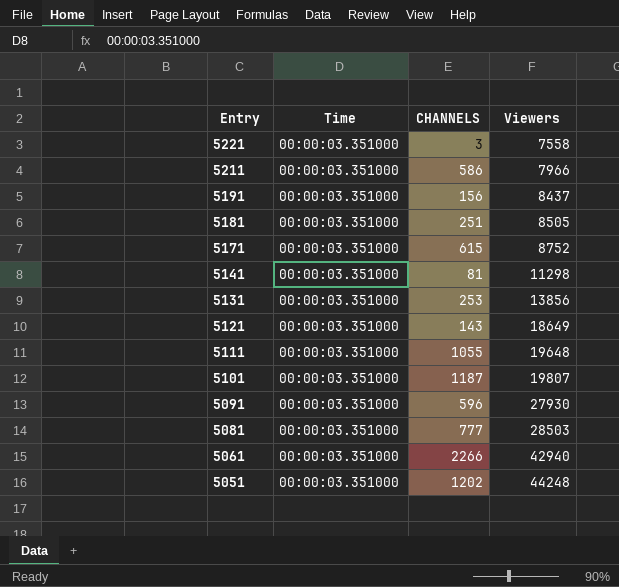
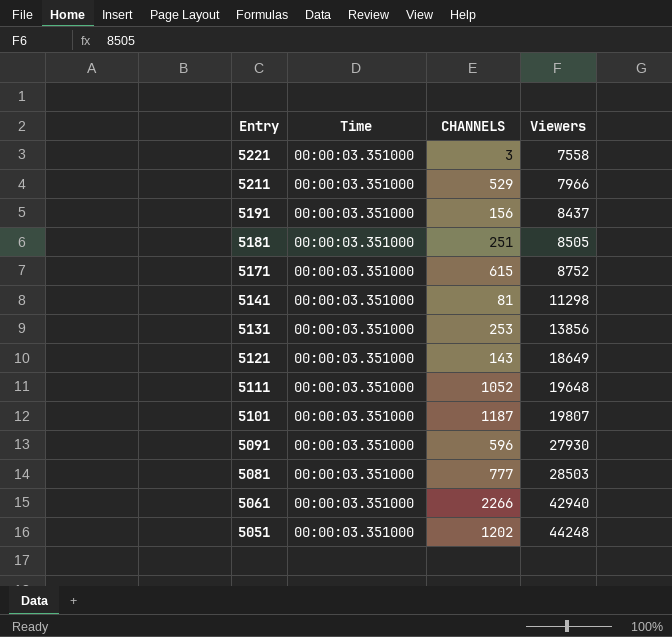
5211 | CHANNELS: 586 -> 529
5111 | CHANNELS: 1055 -> 1052

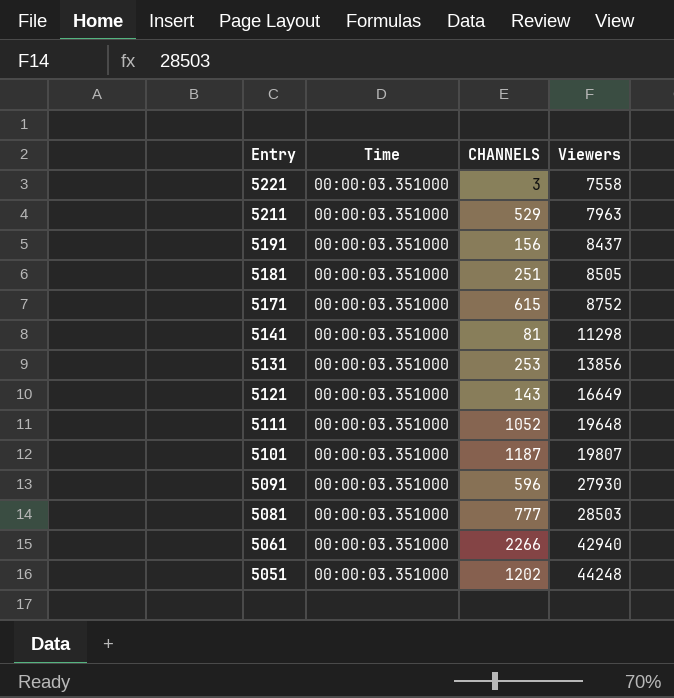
5211 | Viewers: 7966 -> 7963
5121 | Viewers: 18649 -> 16649

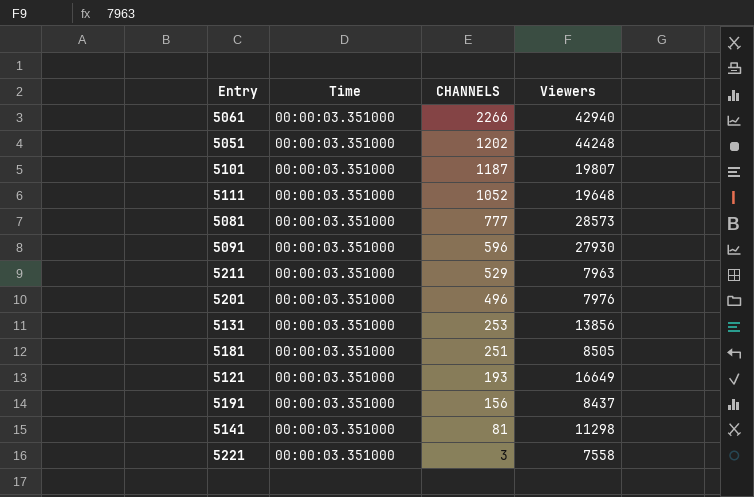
row order: Entry descending -> CHANNELS descending
row 5171: 00:00:03.351000 | 615 | 8752 -> none
5081 | Viewers: 28503 -> 28573
row 5201: none -> 00:00:03.351000 | 496 | 7976
5121 | CHANNELS: 143 -> 193

